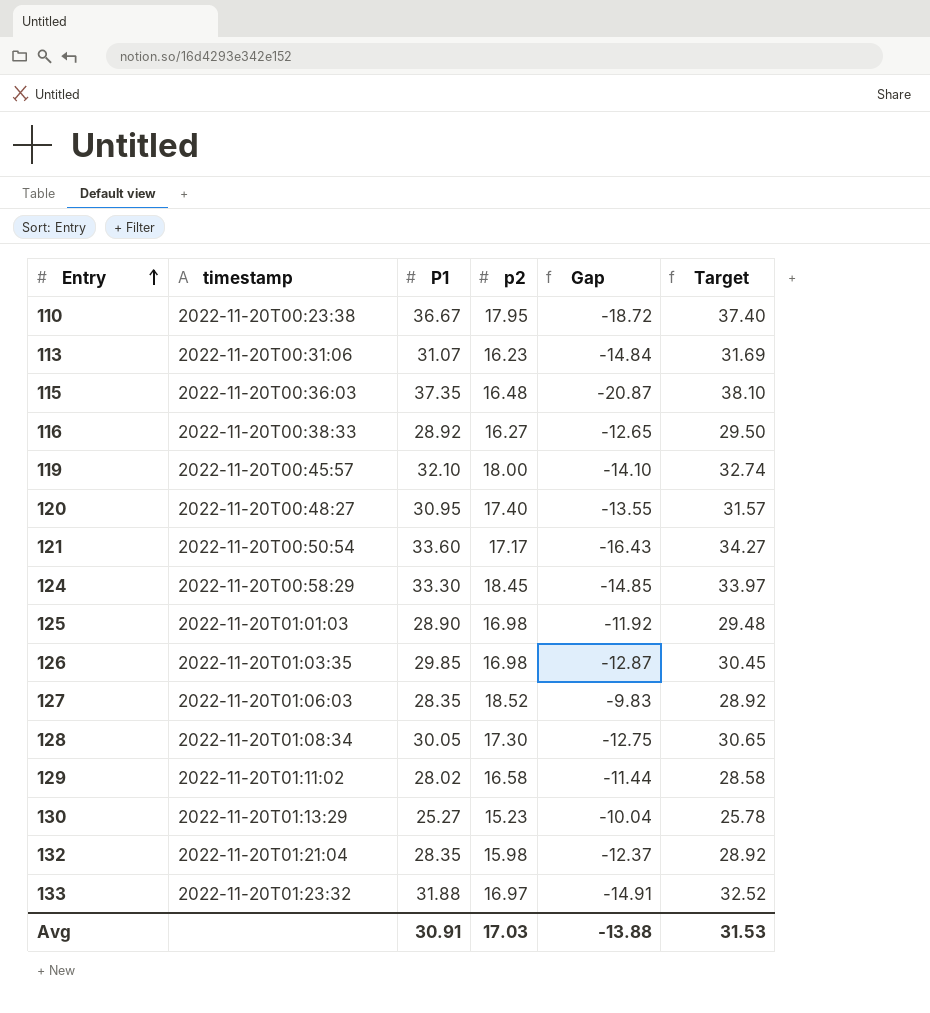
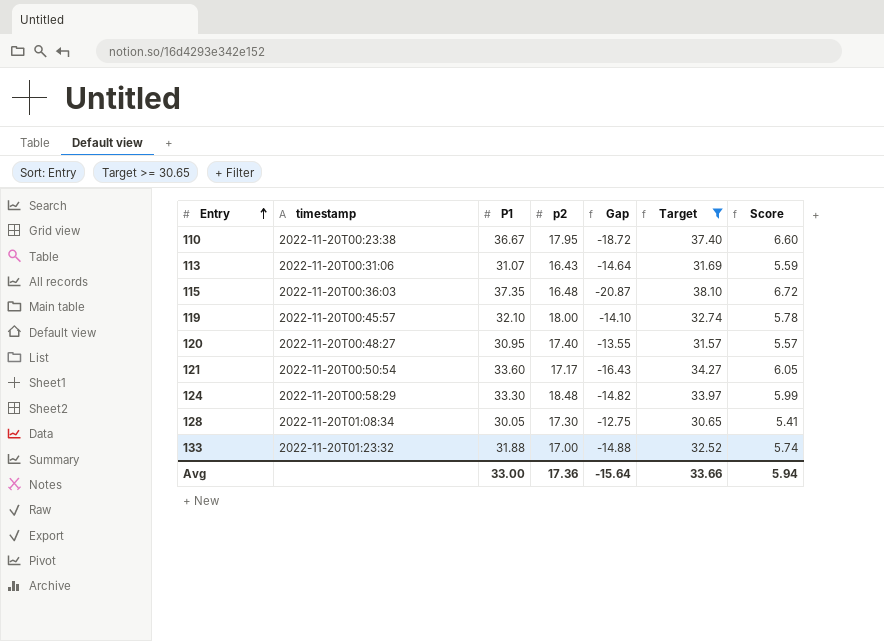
filter: none -> Target >= 30.65
column Score | formula: none -> [P1] * 0.18
113 | p2: 16.23 -> 16.43
113 | Gap: -14.84 -> -14.64
124 | p2: 18.45 -> 18.48
124 | Gap: -14.85 -> -14.82
133 | p2: 16.97 -> 17.00
133 | Gap: -14.91 -> -14.88
Avg | P1: 30.91 -> 33.00
Avg | p2: 17.03 -> 17.36
Avg | Gap: -13.88 -> -15.64
Avg | Target: 31.53 -> 33.66

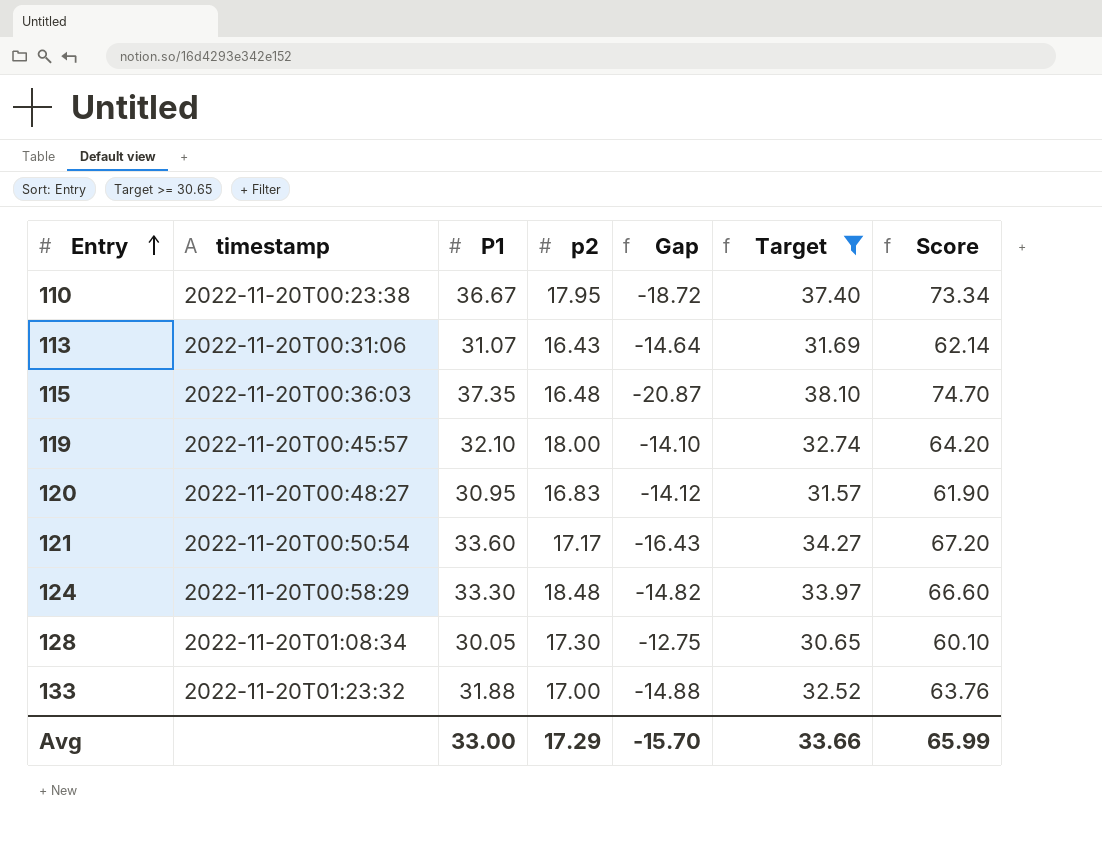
column Score | formula: [P1] * 0.18 -> [P1] * 2
120 | p2: 17.40 -> 16.83
120 | Gap: -13.55 -> -14.12
Avg | p2: 17.36 -> 17.29
Avg | Gap: -15.64 -> -15.70
Avg | Score: 5.94 -> 65.99

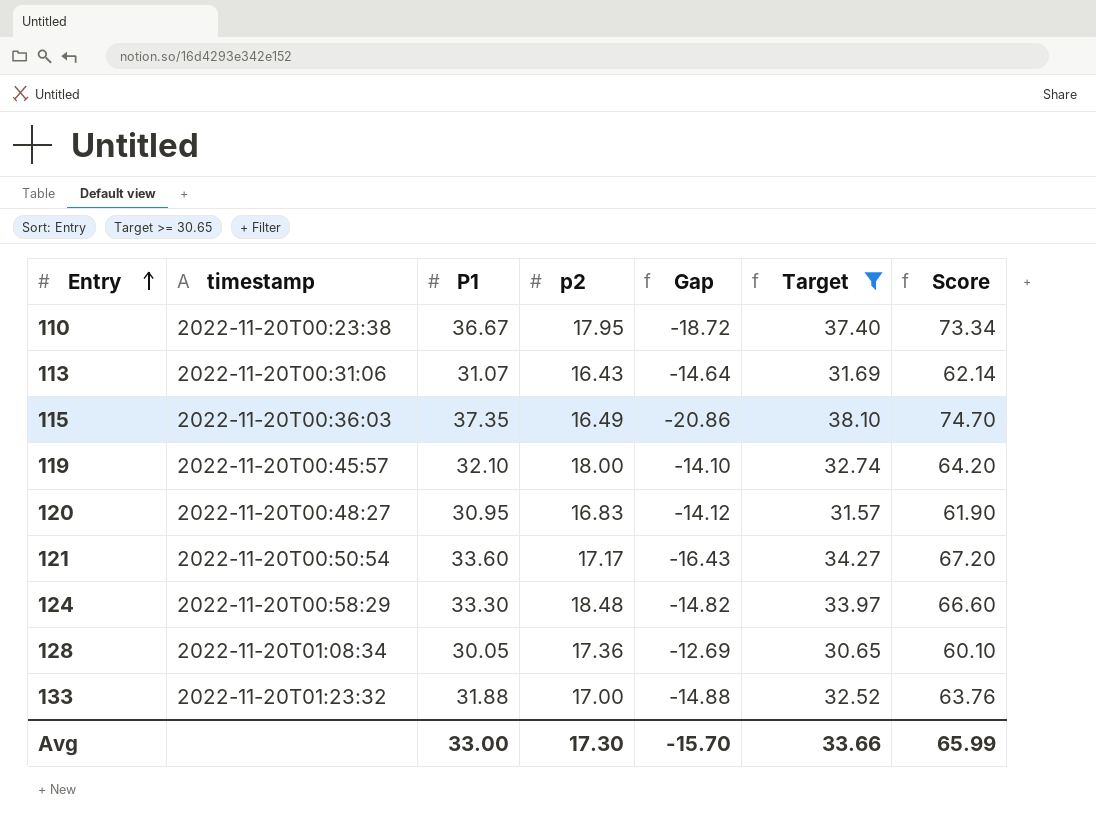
115 | p2: 16.48 -> 16.49
115 | Gap: -20.87 -> -20.86
128 | p2: 17.30 -> 17.36
128 | Gap: -12.75 -> -12.69
Avg | p2: 17.29 -> 17.30

